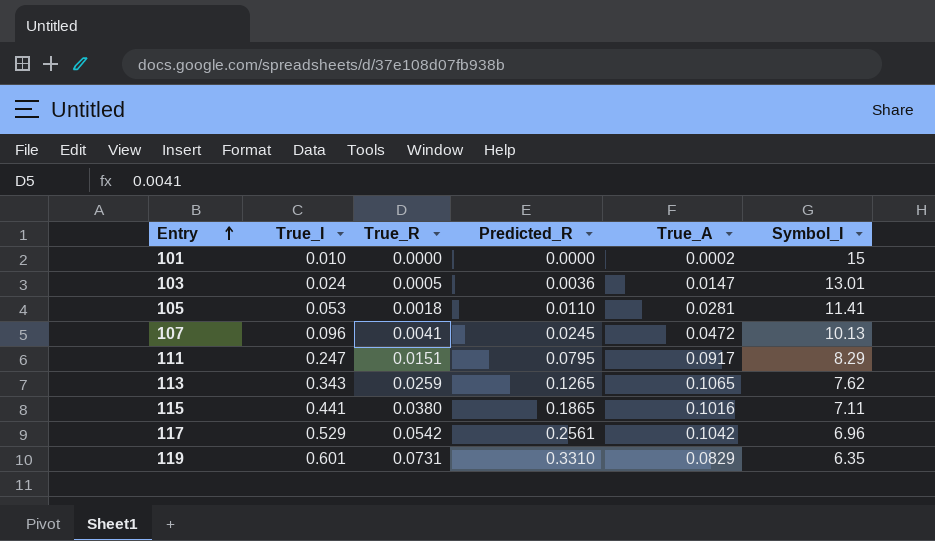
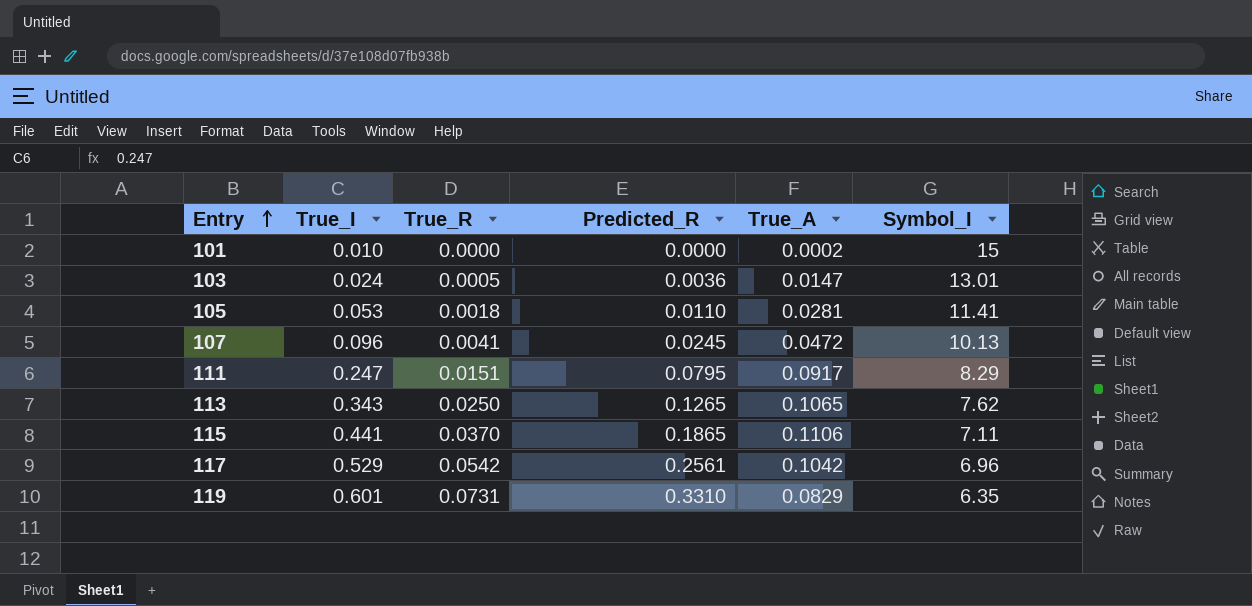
113 | True_R: 0.0259 -> 0.0250
115 | True_R: 0.0380 -> 0.0370
115 | True_A: 0.1016 -> 0.1106

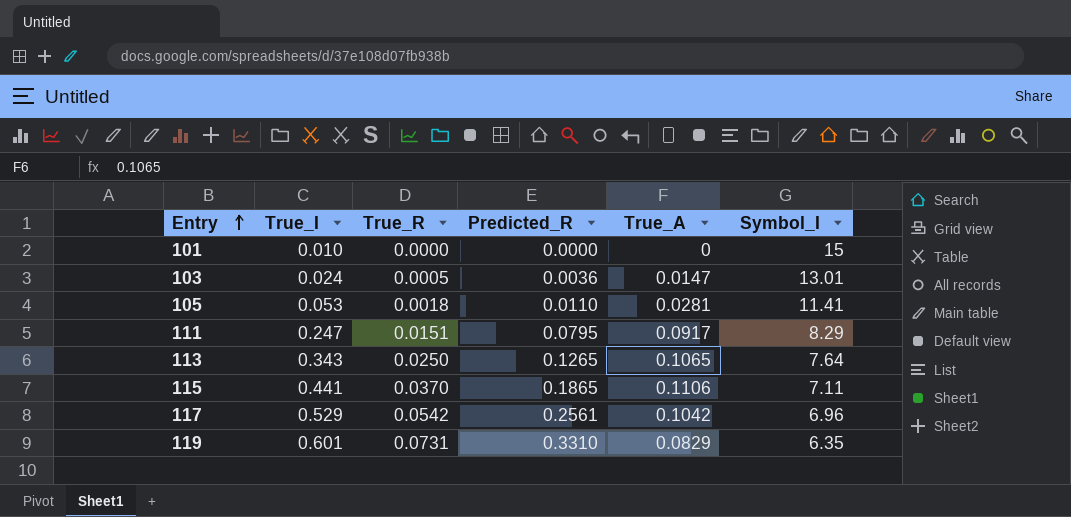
row 107: 0.096 | 0.0041 | 0.0245 | 0.0472 | 10.13 -> none
101 | True_A: 0.0002 -> 0
113 | Symbol_I: 7.62 -> 7.64

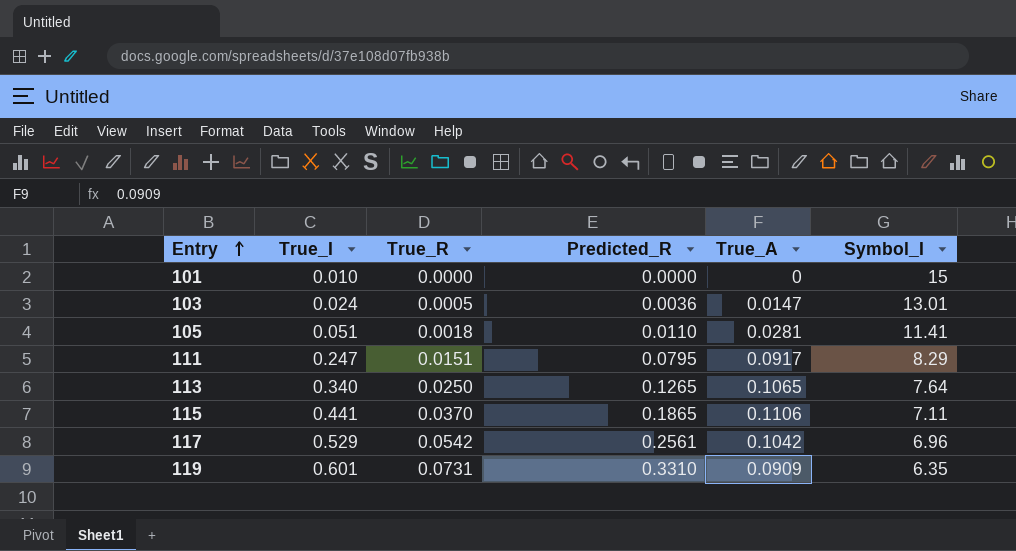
105 | True_I: 0.053 -> 0.051
113 | True_I: 0.343 -> 0.340
119 | True_A: 0.0829 -> 0.0909

